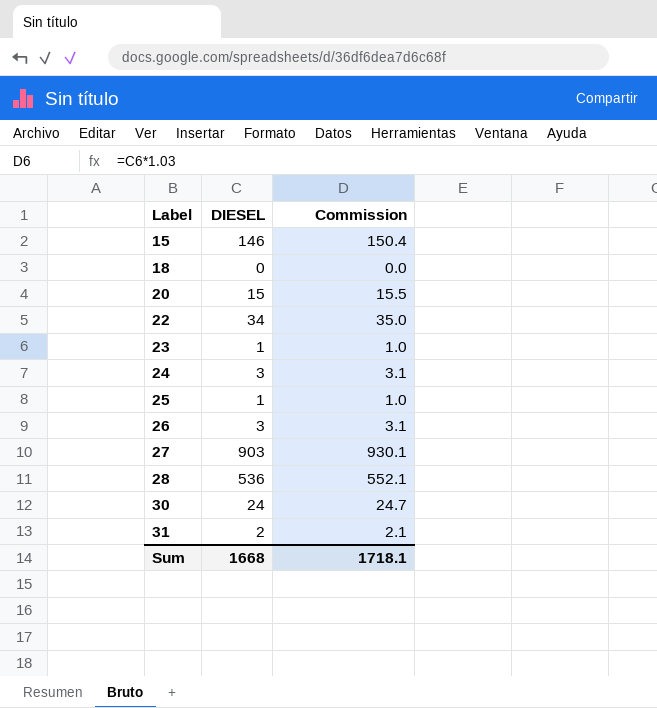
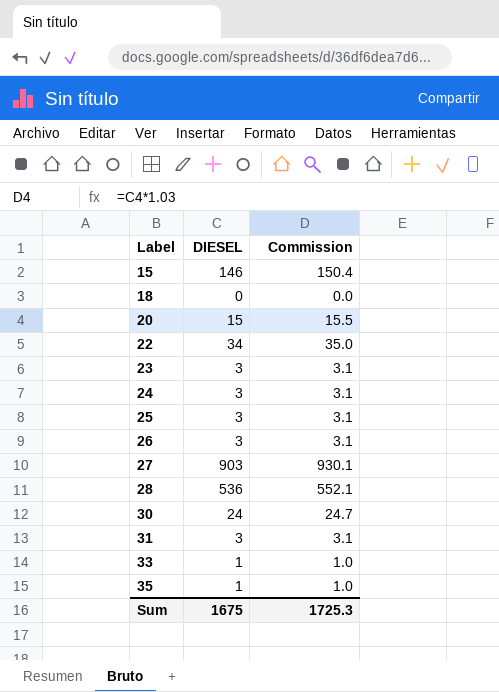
23 | DIESEL: 1 -> 3
23 | Commission: 1.0 -> 3.1
25 | DIESEL: 1 -> 3
25 | Commission: 1.0 -> 3.1
31 | DIESEL: 2 -> 3
31 | Commission: 2.1 -> 3.1
row 33: none -> 1 | 1.0
row 35: none -> 1 | 1.0
Sum | DIESEL: 1668 -> 1675
Sum | Commission: 1718.1 -> 1725.3

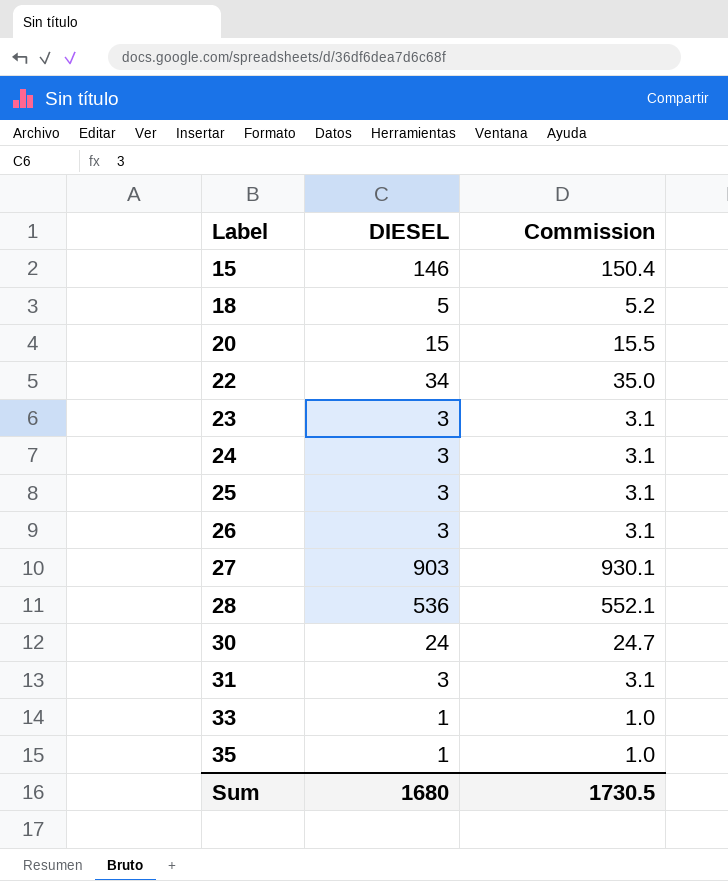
18 | DIESEL: 0 -> 5
18 | Commission: 0.0 -> 5.2
Sum | DIESEL: 1675 -> 1680
Sum | Commission: 1725.3 -> 1730.5

